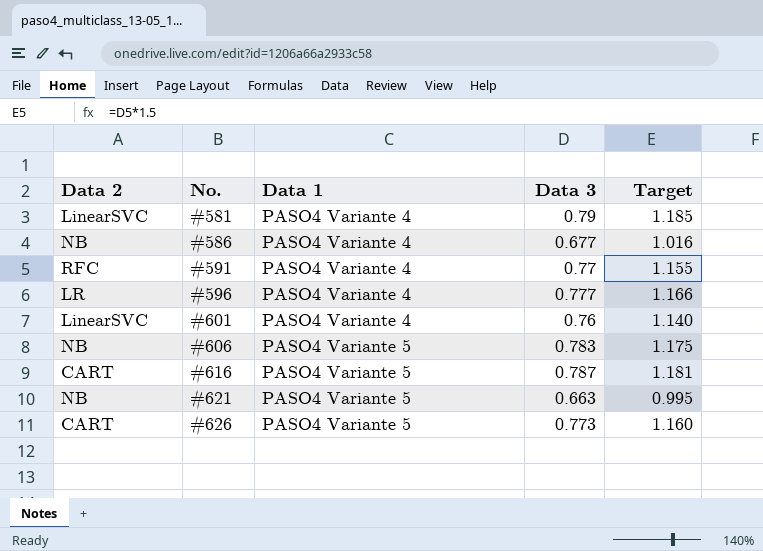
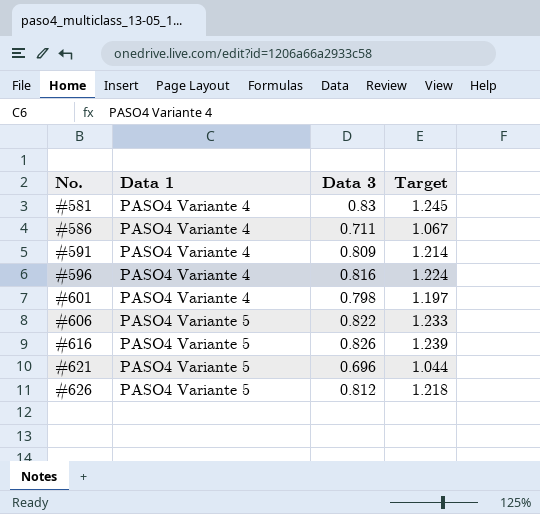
column Data 2 | position: 1 -> none
#581 | Data 3: 0.79 -> 0.83
#581 | Target: 1.185 -> 1.245
#586 | Data 3: 0.677 -> 0.711
#586 | Target: 1.016 -> 1.067
#591 | Data 3: 0.77 -> 0.809
#591 | Target: 1.155 -> 1.214
#596 | Data 3: 0.777 -> 0.816
#596 | Target: 1.166 -> 1.224
#601 | Data 3: 0.76 -> 0.798
#601 | Target: 1.140 -> 1.197
#606 | Data 3: 0.783 -> 0.822
#606 | Target: 1.175 -> 1.233
#616 | Data 3: 0.787 -> 0.826
#616 | Target: 1.181 -> 1.239
#621 | Data 3: 0.663 -> 0.696
#621 | Target: 0.995 -> 1.044
#626 | Data 3: 0.773 -> 0.812
#626 | Target: 1.160 -> 1.218

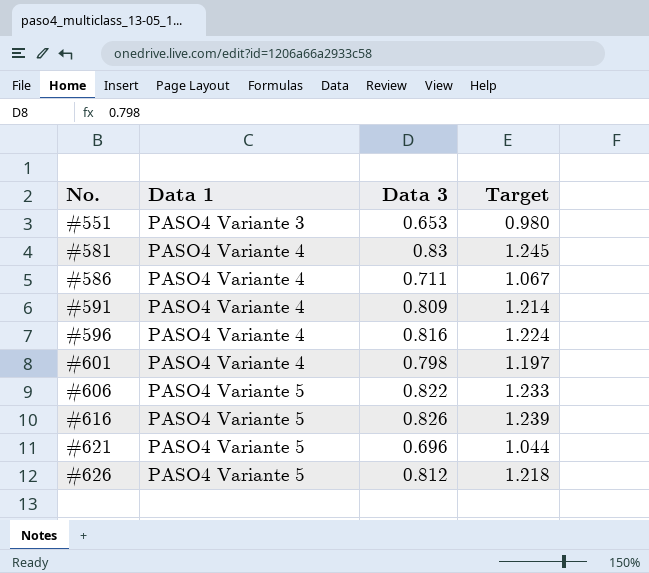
row #551: none -> PASO4 Variante 3 | 0.653 | 0.980

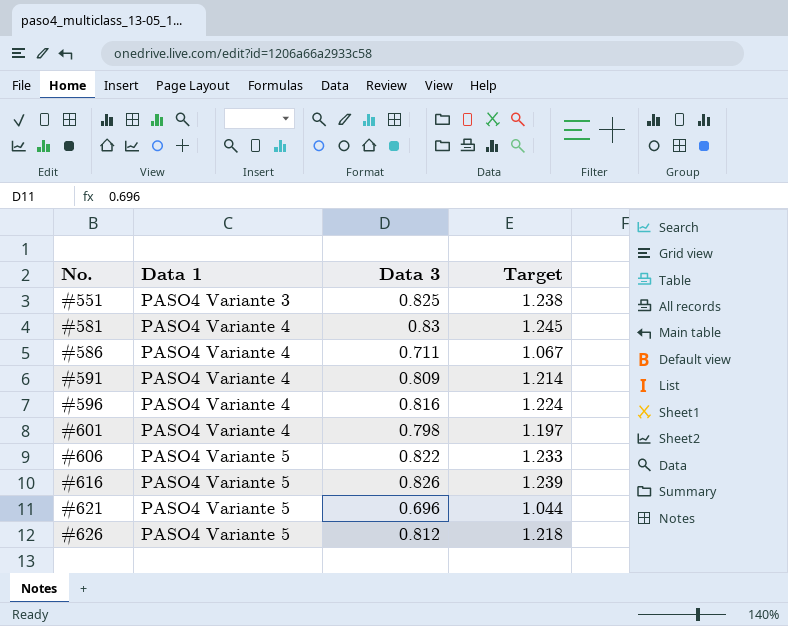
#551 | Data 3: 0.653 -> 0.825
#551 | Target: 0.980 -> 1.238

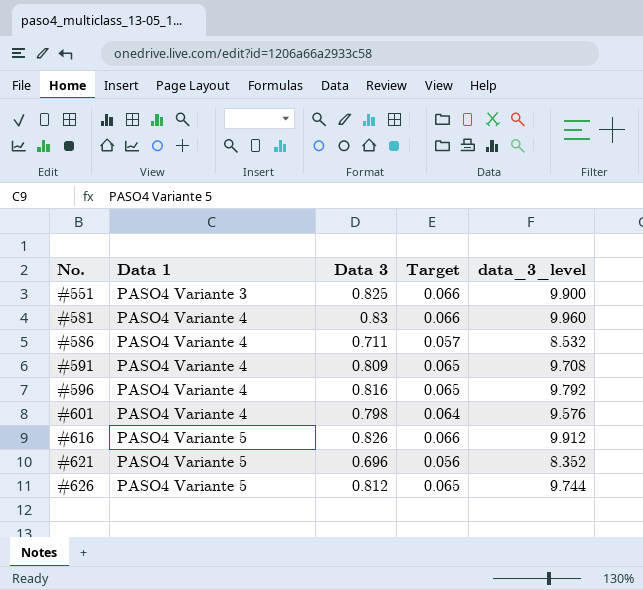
column Target | formula: [Data 3] * 1.5 -> [Data 3] * 0.08
column data_3_level | formula: none -> [Data 3] * 12
row #606: PASO4 Variante 5 | 0.822 | 1.233 -> none

